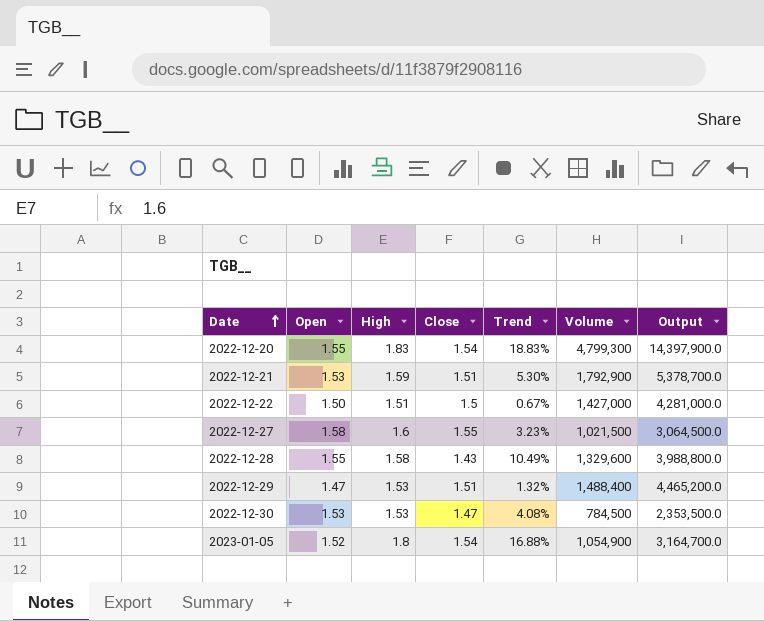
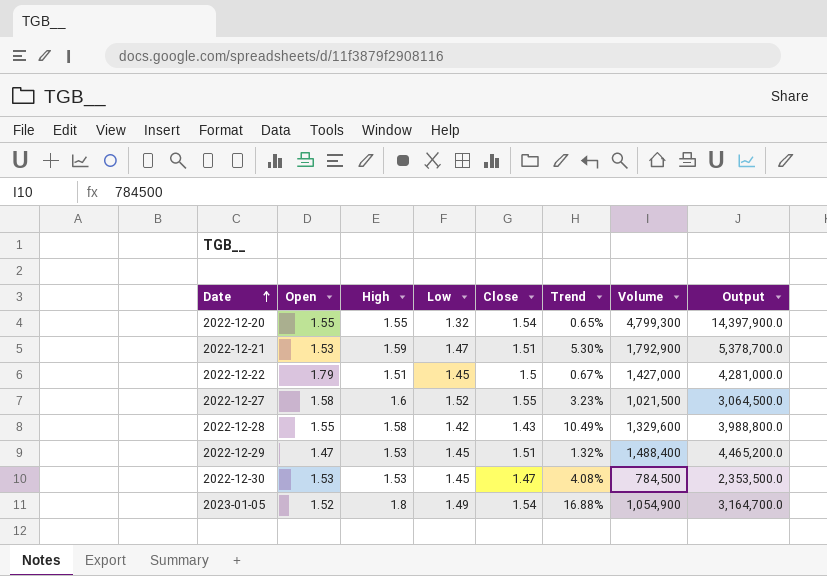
column Low | position: none -> 4
2022-12-20 | High: 1.83 -> 1.55
2022-12-20 | Trend: 18.83% -> 0.65%
2022-12-22 | Open: 1.50 -> 1.79

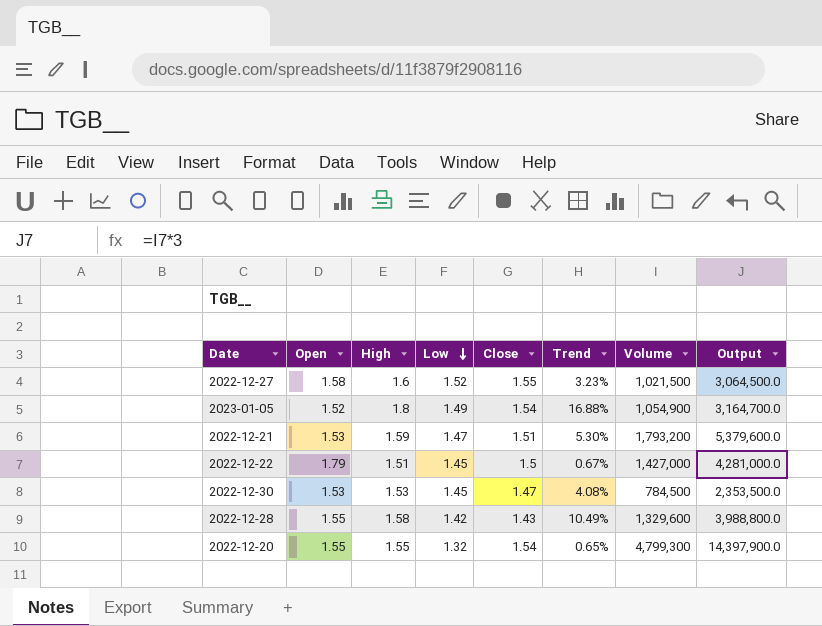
row order: Date ascending -> Low descending
row 2022-12-29: 1.47 | 1.53 | 1.45 | 1.51 | 1.32% | 1,488,400 | 4,465,200.0 -> none
2022-12-21 | Volume: 1,792,900 -> 1,793,200
2022-12-21 | Output: 5,378,700.0 -> 5,379,600.0

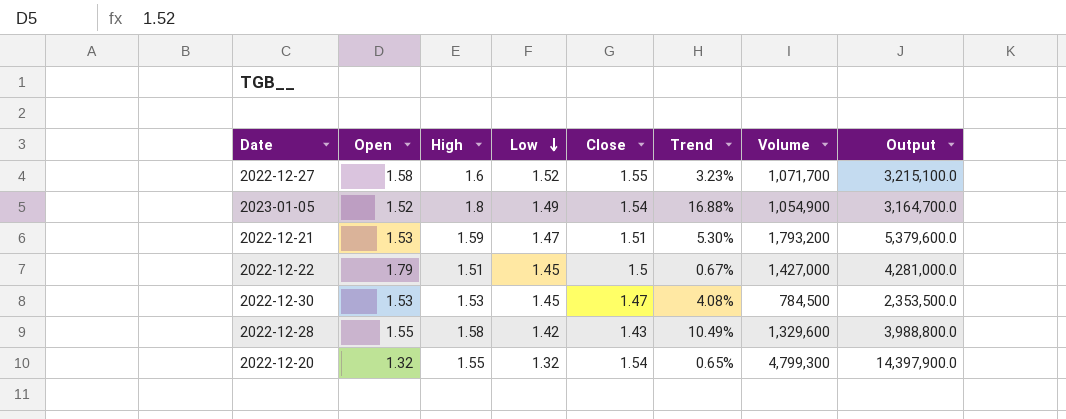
2022-12-27 | Volume: 1,021,500 -> 1,071,700
2022-12-27 | Output: 3,064,500.0 -> 3,215,100.0
2022-12-20 | Open: 1.55 -> 1.32

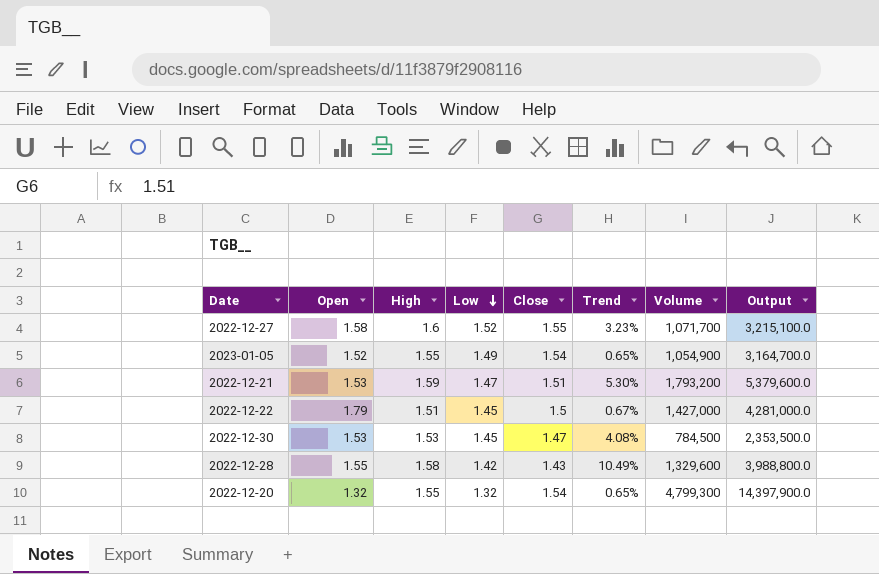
2023-01-05 | High: 1.8 -> 1.55
2023-01-05 | Trend: 16.88% -> 0.65%

